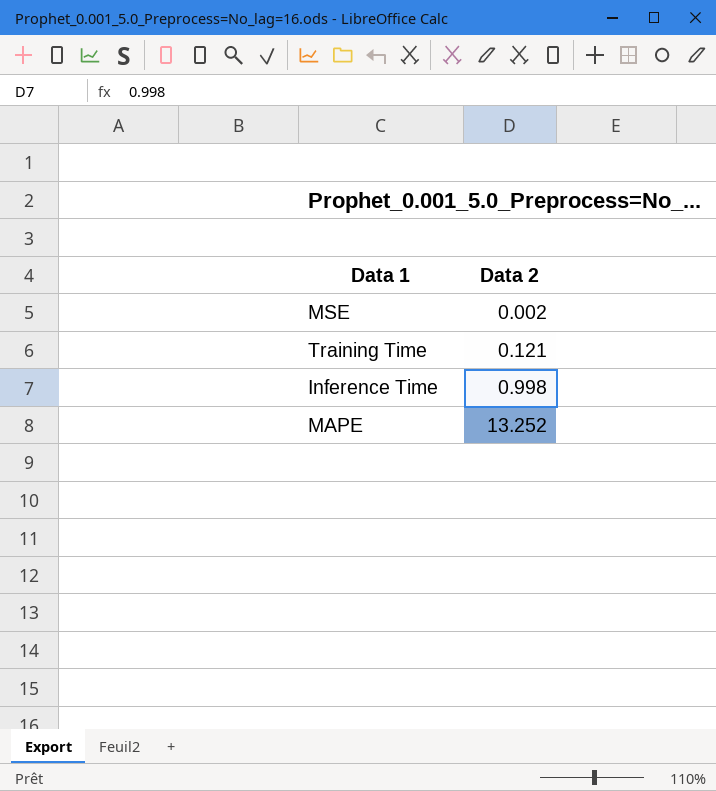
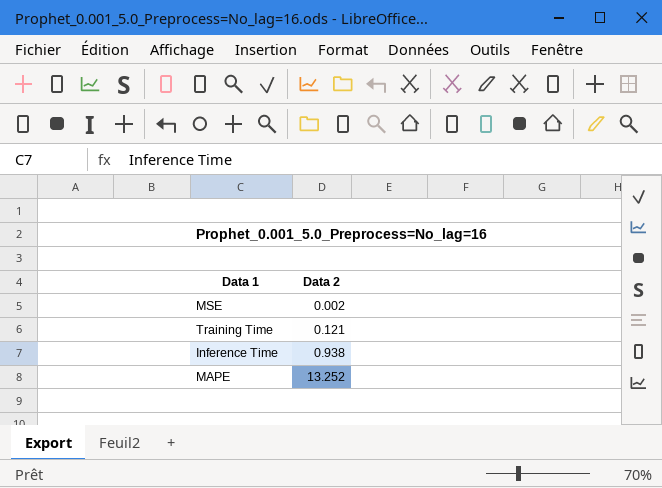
Inference Time | Data 2: 0.998 -> 0.938

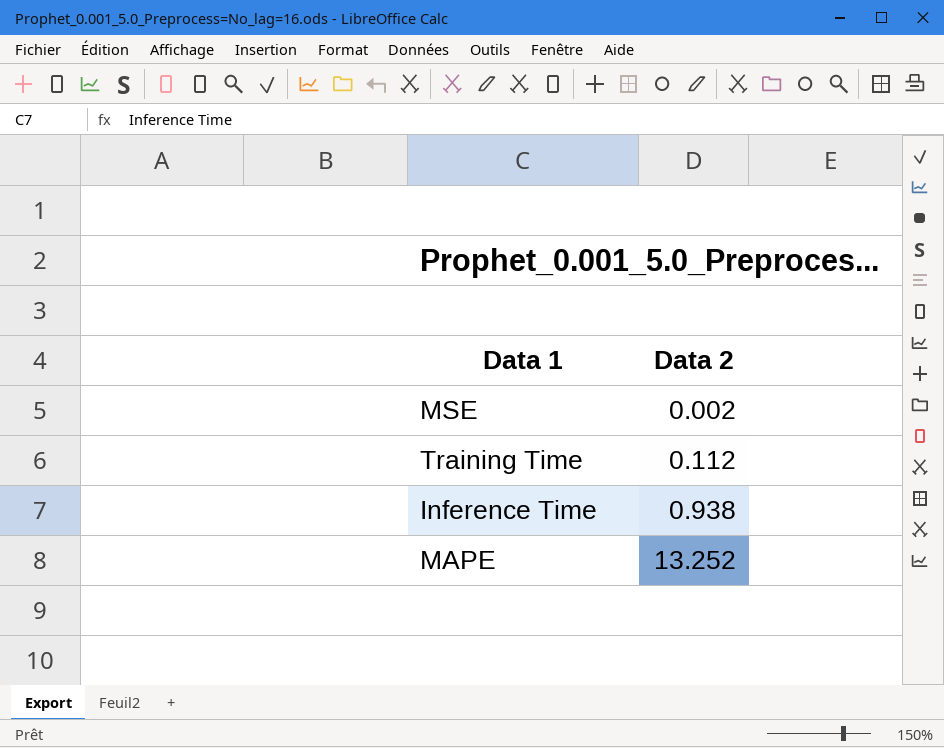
Training Time | Data 2: 0.121 -> 0.112

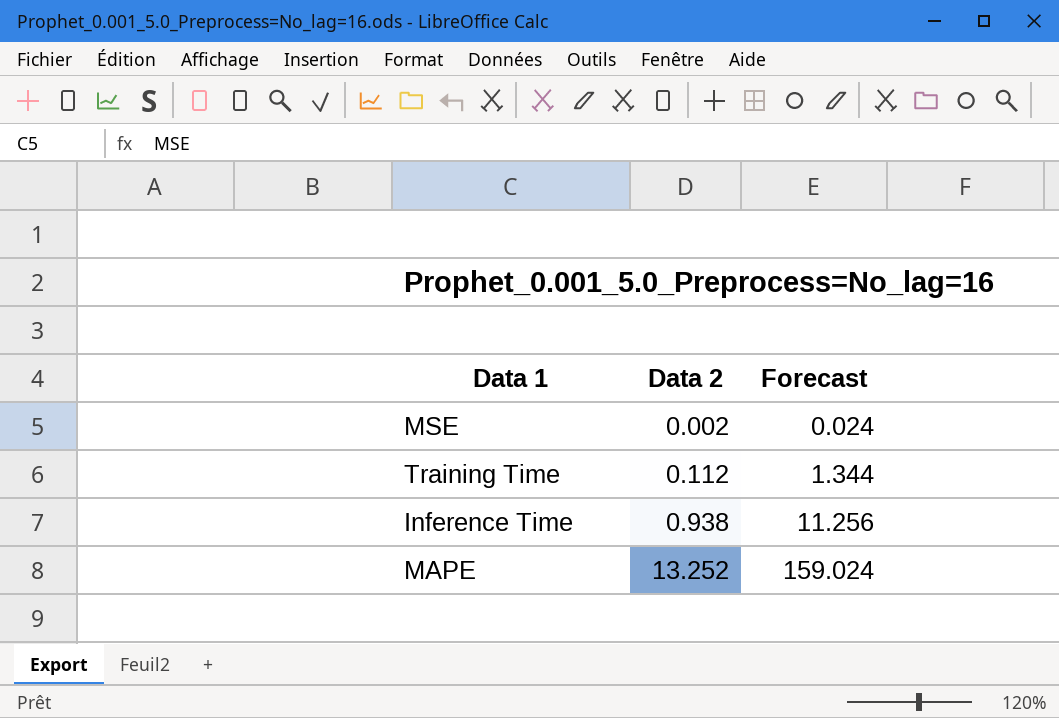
column Forecast | formula: none -> [Data 2] * 12

